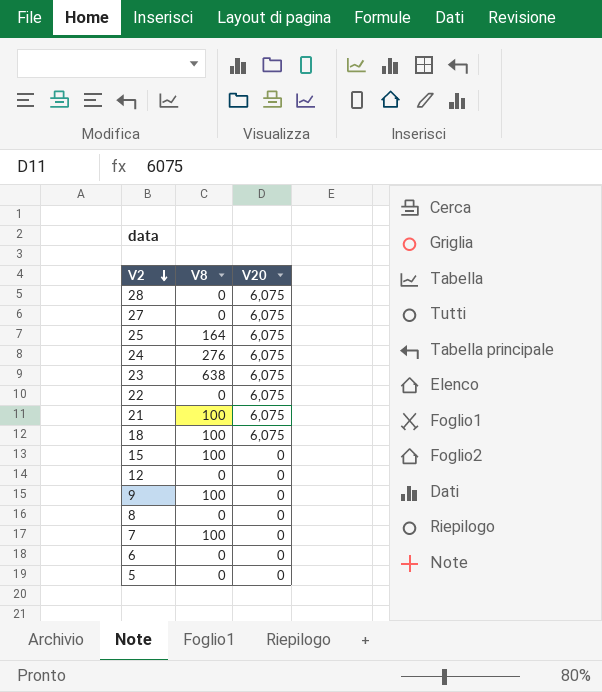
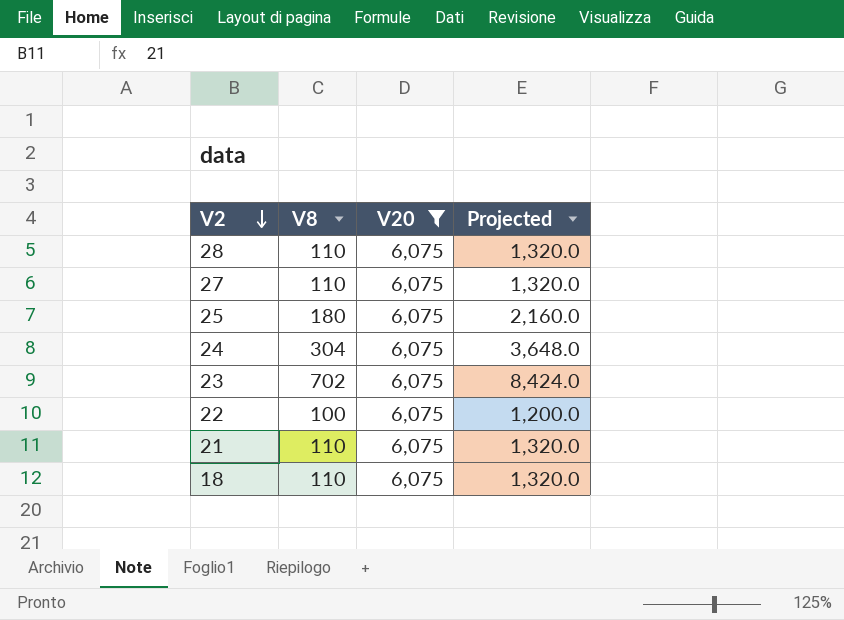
filter: none -> V20 = 6,075
column Projected | formula: none -> [V8] * 12
28 | V8: 0 -> 110
27 | V8: 0 -> 110
25 | V8: 164 -> 180
24 | V8: 276 -> 304
23 | V8: 638 -> 702
22 | V8: 0 -> 100
21 | V8: 100 -> 110
18 | V8: 100 -> 110

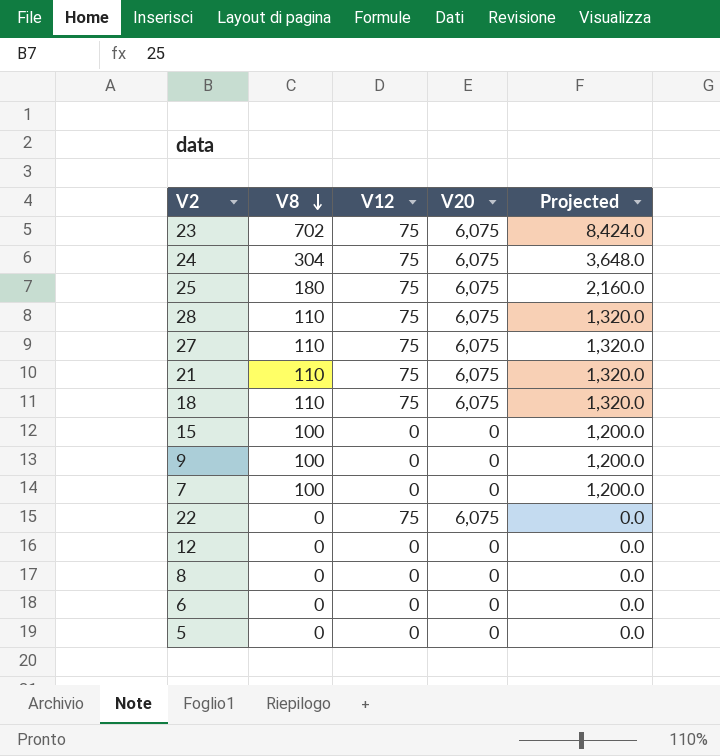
filter: V20 = 6,075 -> none
row order: V2 descending -> V8 descending
column V12 | position: none -> 3
22 | V8: 100 -> 0
22 | Projected: 1,200.0 -> 0.0

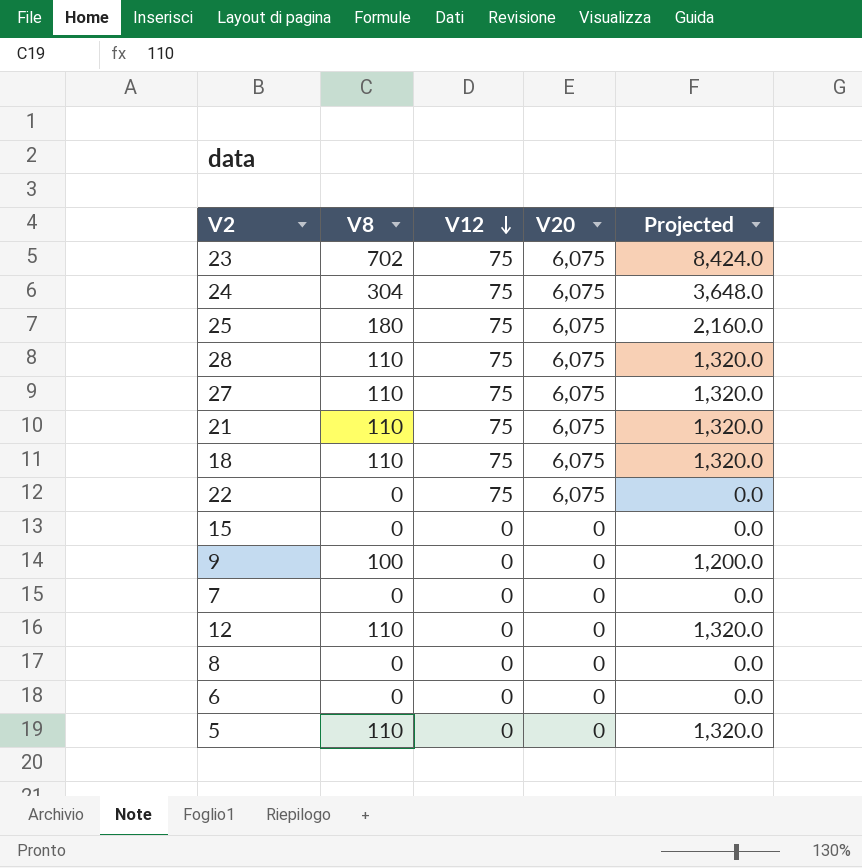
row order: V8 descending -> V12 descending
15 | V8: 100 -> 0
15 | Projected: 1,200.0 -> 0.0
7 | V8: 100 -> 0
7 | Projected: 1,200.0 -> 0.0
12 | V8: 0 -> 110
12 | Projected: 0.0 -> 1,320.0
5 | V8: 0 -> 110
5 | Projected: 0.0 -> 1,320.0

